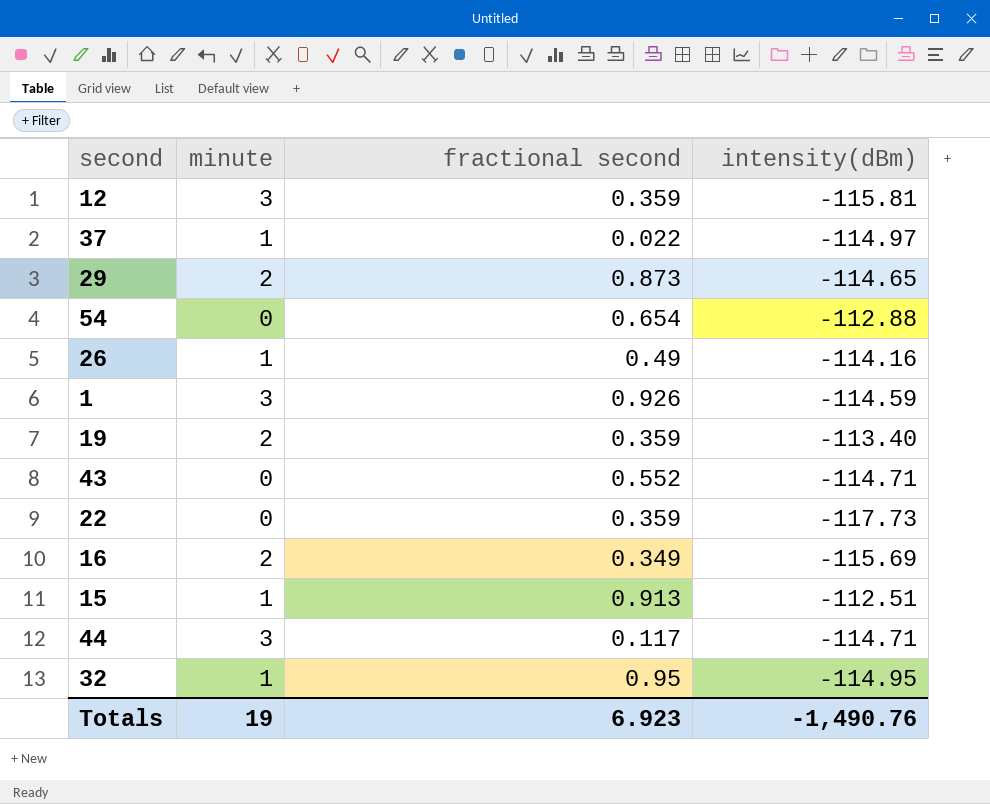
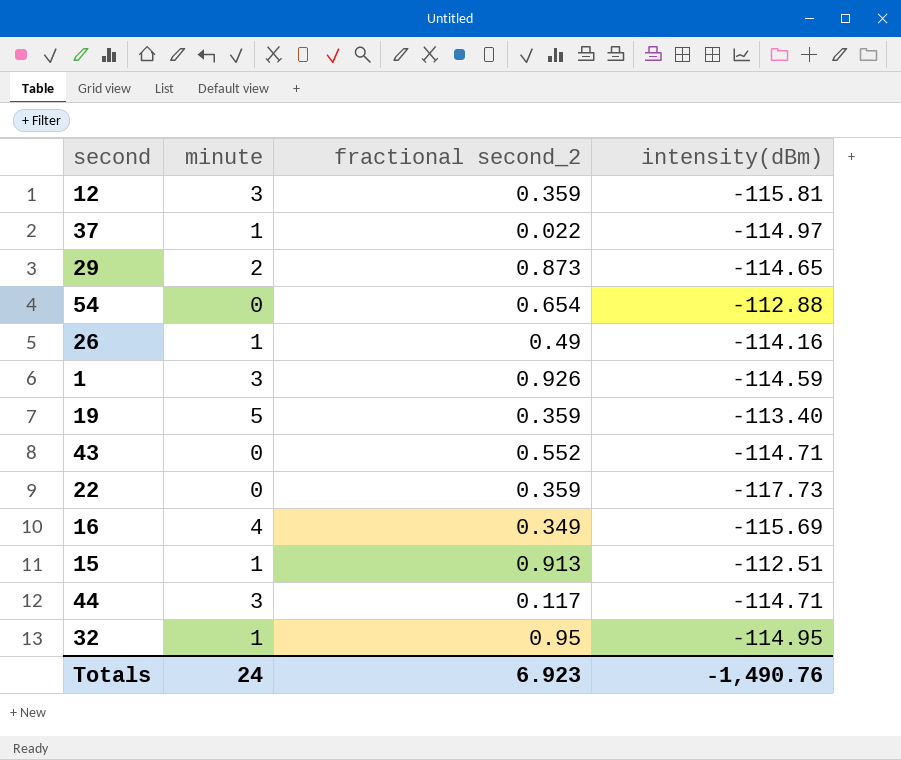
column name: fractional second -> fractional second_2
19 | minute: 2 -> 5
16 | minute: 2 -> 4
Totals | minute: 19 -> 24

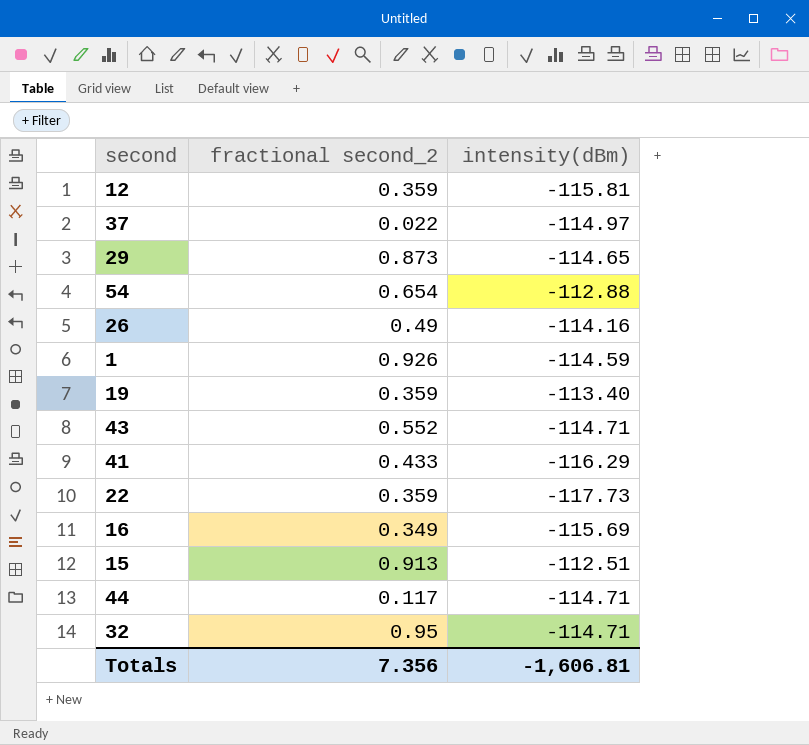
column minute | position: 2 -> none
row 41: none -> 0.433 | -116.29
32 | intensity(dBm): -114.95 -> -114.71
Totals | fractional second_2: 6.923 -> 7.356
Totals | intensity(dBm): -1,490.76 -> -1,606.81

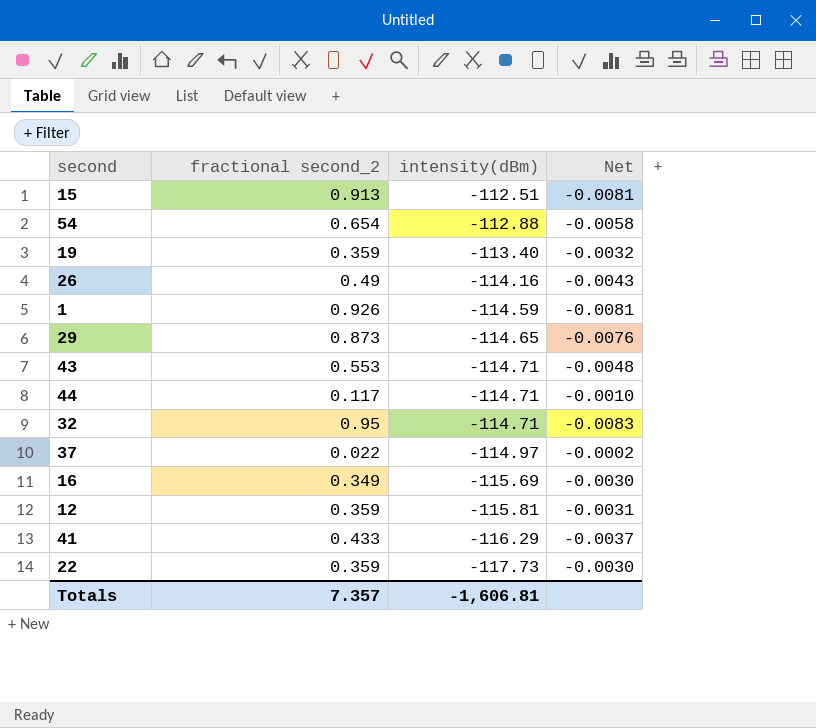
row order: none -> intensity(dBm) descending
column Net | formula: none -> [fractional second_2] / [intensity(dBm)]
43 | fractional second_2: 0.552 -> 0.553
Totals | fractional second_2: 7.356 -> 7.357

